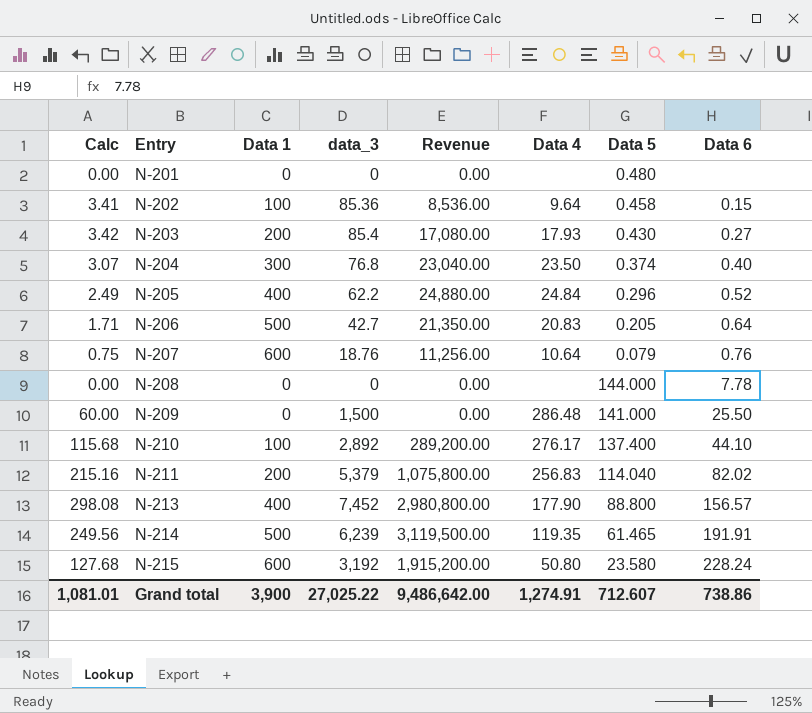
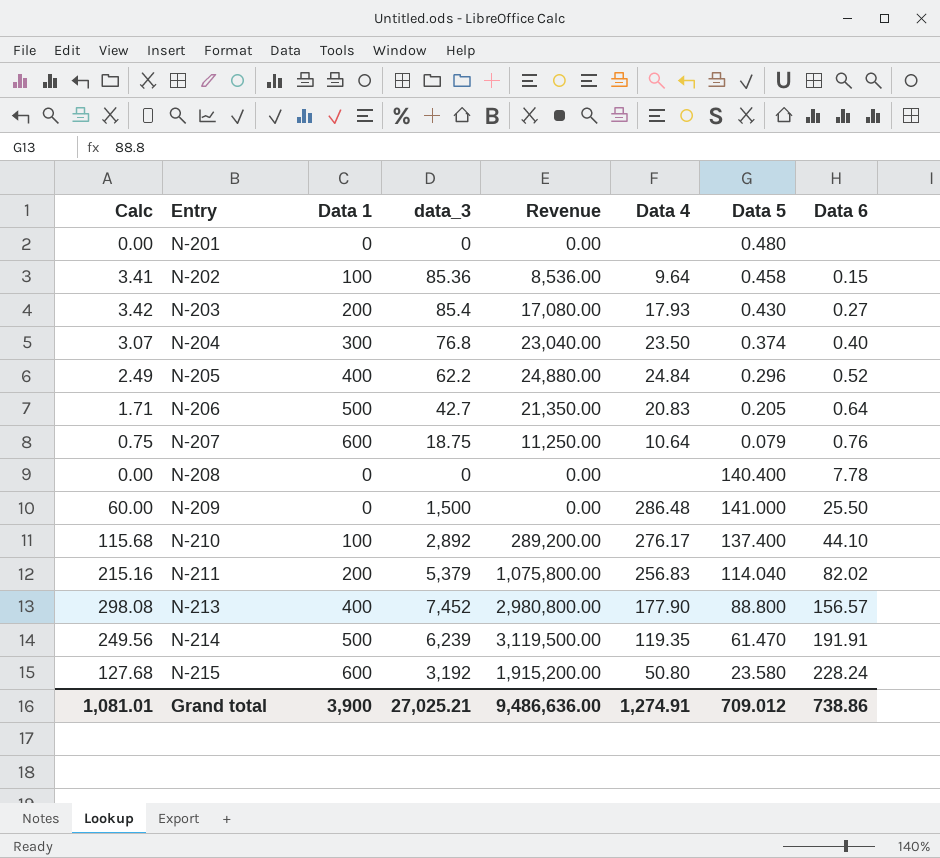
N-207 | data_3: 18.76 -> 18.75
N-207 | Revenue: 11,256.00 -> 11,250.00
N-208 | Data 5: 144.000 -> 140.400
N-214 | Data 5: 61.465 -> 61.470
Grand total | data_3: 27,025.22 -> 27,025.21
Grand total | Revenue: 9,486,642.00 -> 9,486,636.00
Grand total | Data 5: 712.607 -> 709.012

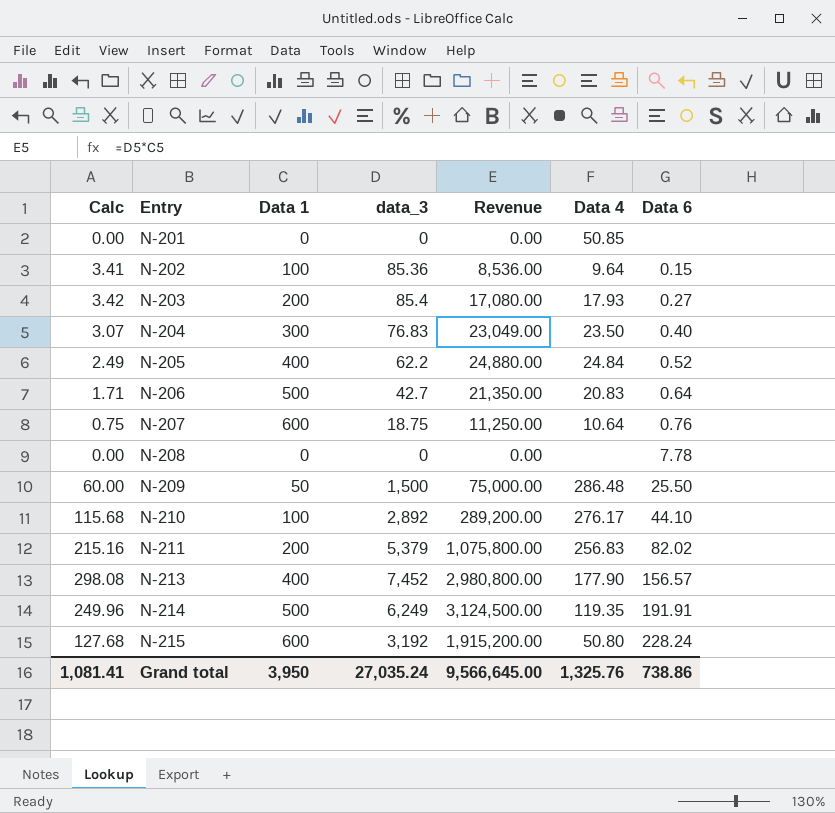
column Data 5 | position: 7 -> none
N-201 | Data 4: none -> 50.85
N-204 | data_3: 76.8 -> 76.83
N-204 | Revenue: 23,040.00 -> 23,049.00
N-209 | Data 1: 0 -> 50
N-209 | Revenue: 0.00 -> 75,000.00
N-214 | Calc: 249.56 -> 249.96
N-214 | data_3: 6,239 -> 6,249
N-214 | Revenue: 3,119,500.00 -> 3,124,500.00
Grand total | Calc: 1,081.01 -> 1,081.41
Grand total | Data 1: 3,900 -> 3,950
Grand total | data_3: 27,025.21 -> 27,035.24
Grand total | Revenue: 9,486,636.00 -> 9,566,645.00
Grand total | Data 4: 1,274.91 -> 1,325.76

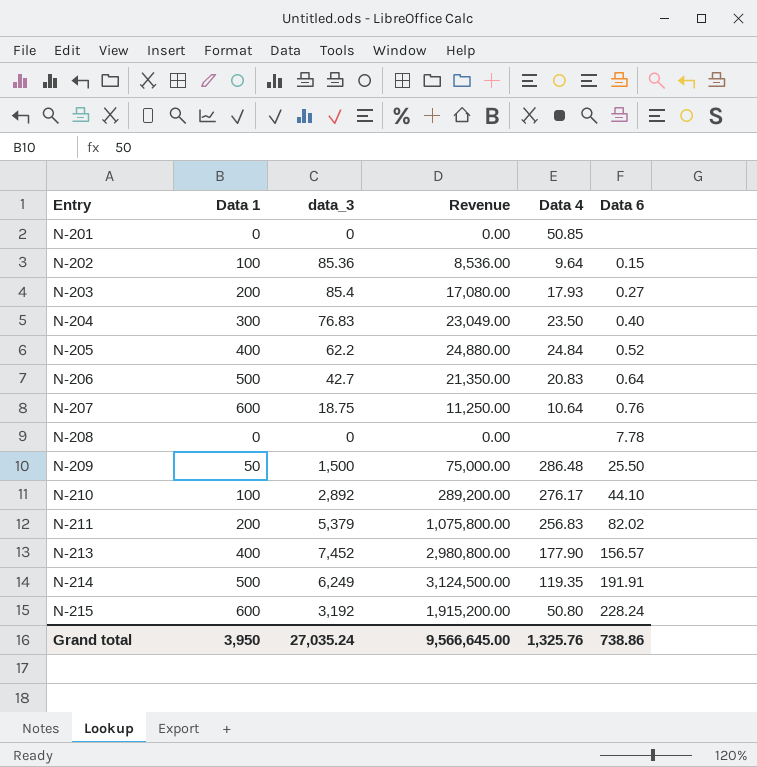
column Calc | formula: [data_3] * 0.04 -> none

